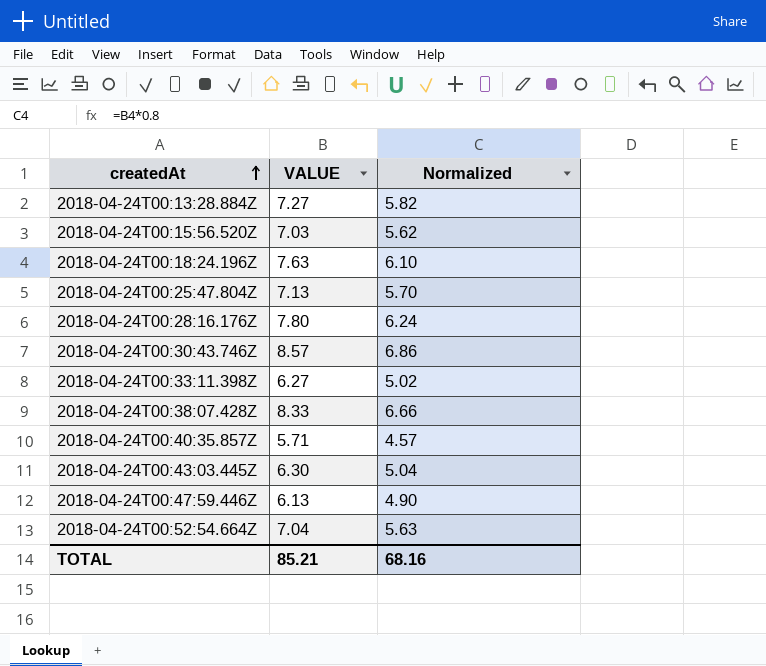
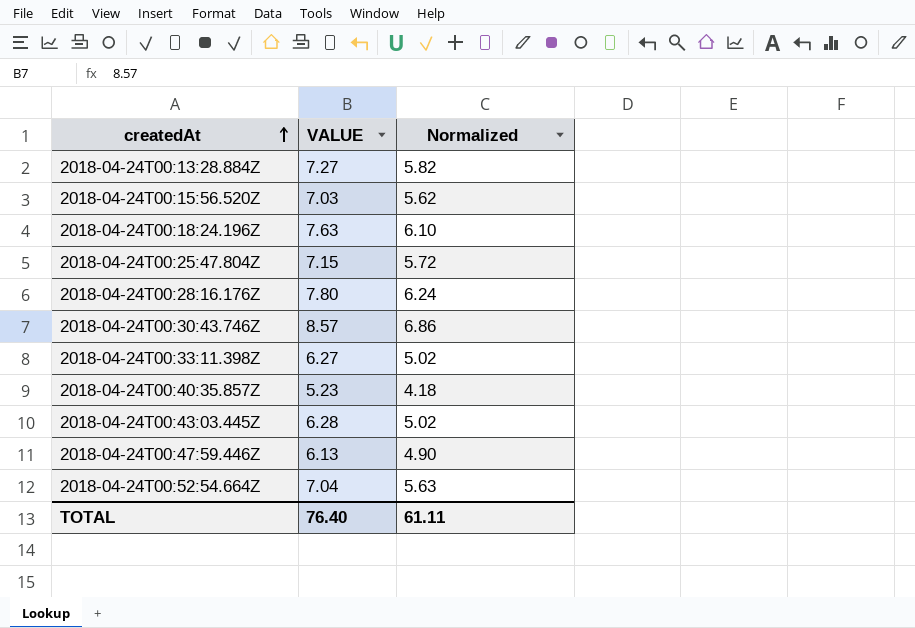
row 2018-04-24T00:38:07.428Z: 8.33 | 6.66 -> none
2018-04-24T00:25:47.804Z | VALUE: 7.13 -> 7.15
2018-04-24T00:25:47.804Z | Normalized: 5.70 -> 5.72
2018-04-24T00:40:35.857Z | VALUE: 5.71 -> 5.23
2018-04-24T00:40:35.857Z | Normalized: 4.57 -> 4.18
2018-04-24T00:43:03.445Z | VALUE: 6.30 -> 6.28
2018-04-24T00:43:03.445Z | Normalized: 5.04 -> 5.02
TOTAL | VALUE: 85.21 -> 76.40
TOTAL | Normalized: 68.16 -> 61.11

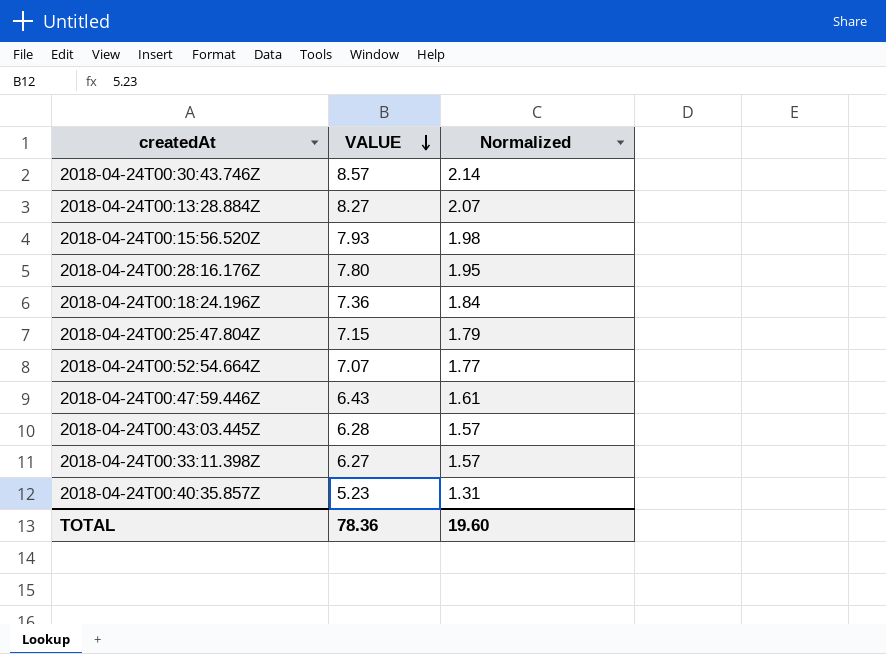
row order: createdAt ascending -> VALUE descending
column Normalized | formula: [VALUE] * 0.8 -> [VALUE] * 0.25
2018-04-24T00:13:28.884Z | VALUE: 7.27 -> 8.27
2018-04-24T00:15:56.520Z | VALUE: 7.03 -> 7.93
2018-04-24T00:18:24.196Z | VALUE: 7.63 -> 7.36
2018-04-24T00:52:54.664Z | VALUE: 7.04 -> 7.07
2018-04-24T00:47:59.446Z | VALUE: 6.13 -> 6.43
TOTAL | VALUE: 76.40 -> 78.36
TOTAL | Normalized: 61.11 -> 19.60

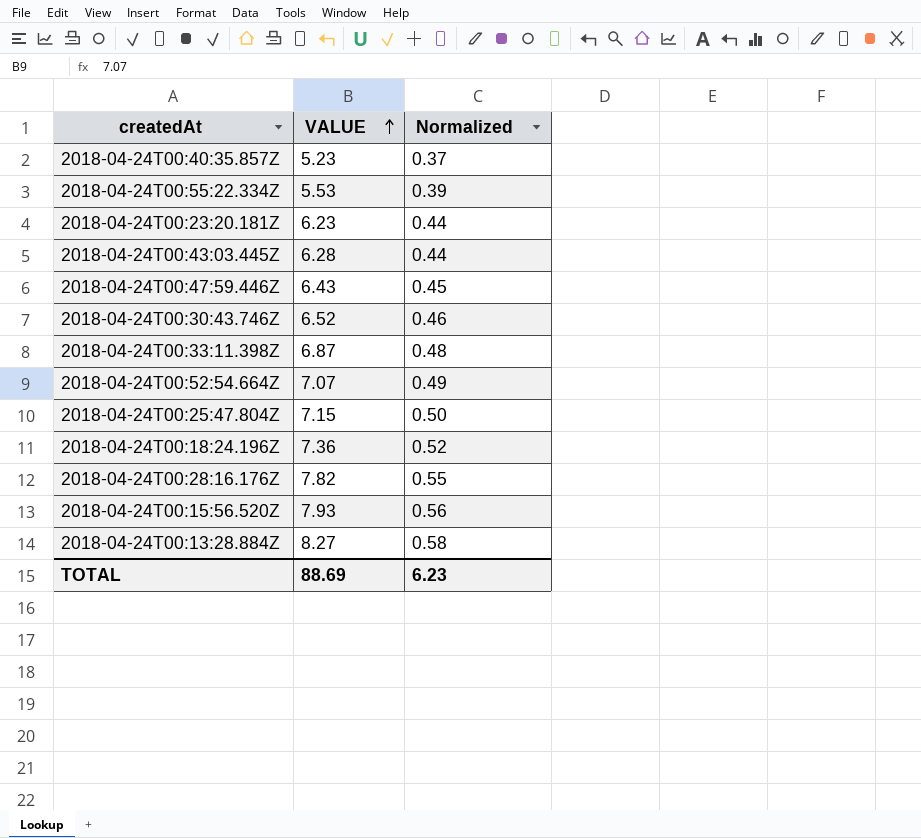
row order: VALUE descending -> VALUE ascending
column Normalized | formula: [VALUE] * 0.25 -> [VALUE] * 0.07
row 2018-04-24T00:55:22.334Z: none -> 5.53 | 0.39
row 2018-04-24T00:23:20.181Z: none -> 6.23 | 0.44
2018-04-24T00:30:43.746Z | VALUE: 8.57 -> 6.52
2018-04-24T00:33:11.398Z | VALUE: 6.27 -> 6.87
2018-04-24T00:28:16.176Z | VALUE: 7.80 -> 7.82
TOTAL | VALUE: 78.36 -> 88.69
TOTAL | Normalized: 19.60 -> 6.23

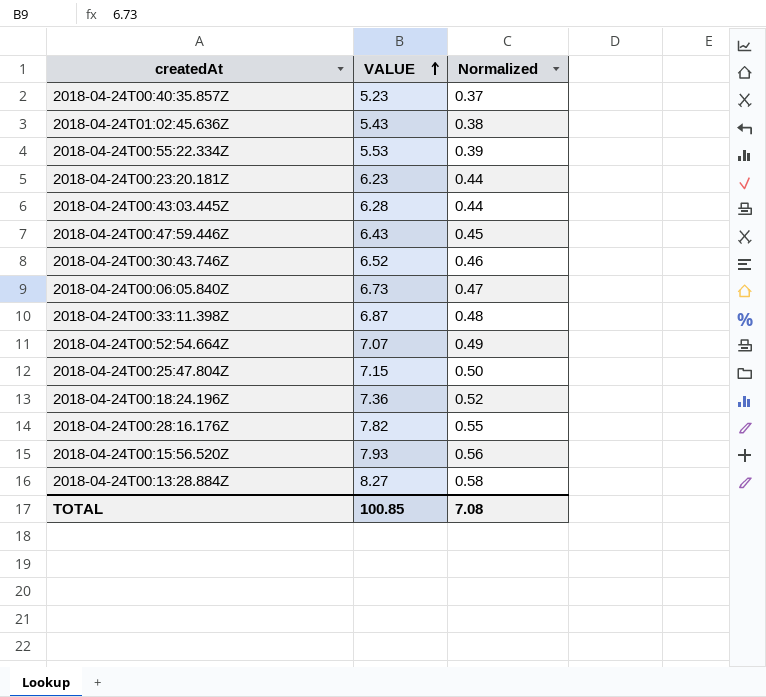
row 2018-04-24T01:02:45.636Z: none -> 5.43 | 0.38
row 2018-04-24T00:06:05.840Z: none -> 6.73 | 0.47
TOTAL | VALUE: 88.69 -> 100.85
TOTAL | Normalized: 6.23 -> 7.08

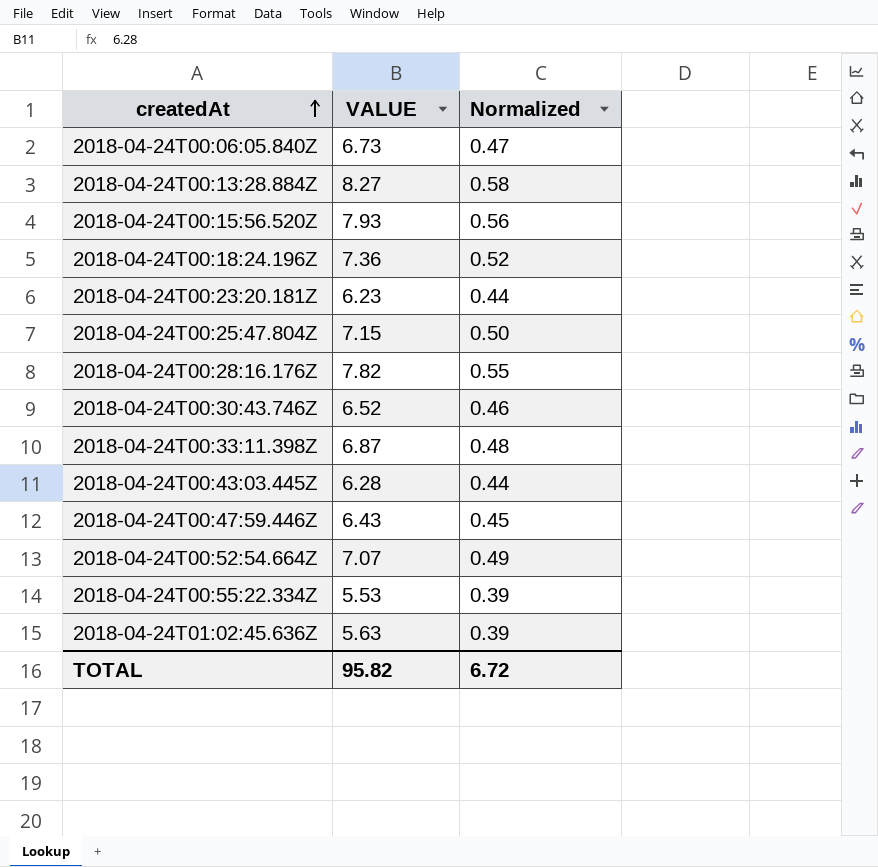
row order: VALUE ascending -> createdAt ascending
row 2018-04-24T00:40:35.857Z: 5.23 | 0.37 -> none
2018-04-24T01:02:45.636Z | VALUE: 5.43 -> 5.63
2018-04-24T01:02:45.636Z | Normalized: 0.38 -> 0.39
TOTAL | VALUE: 100.85 -> 95.82
TOTAL | Normalized: 7.08 -> 6.72

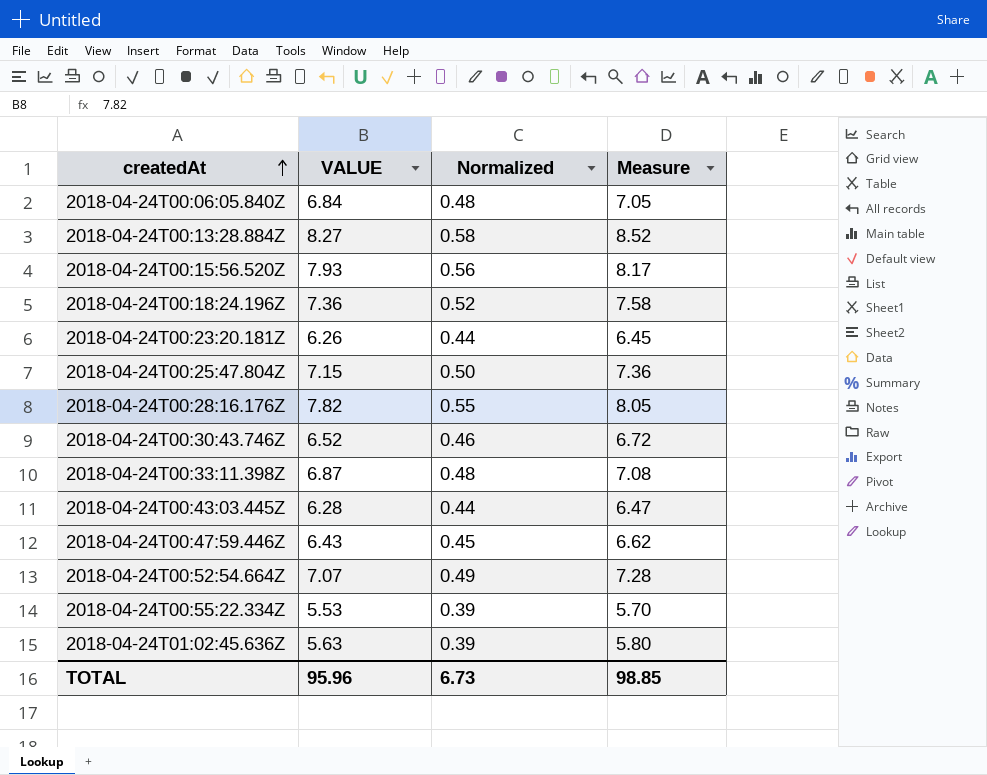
column Measure | formula: none -> [VALUE] * 1.03
2018-04-24T00:06:05.840Z | VALUE: 6.73 -> 6.84
2018-04-24T00:06:05.840Z | Normalized: 0.47 -> 0.48
2018-04-24T00:23:20.181Z | VALUE: 6.23 -> 6.26
TOTAL | VALUE: 95.82 -> 95.96
TOTAL | Normalized: 6.72 -> 6.73

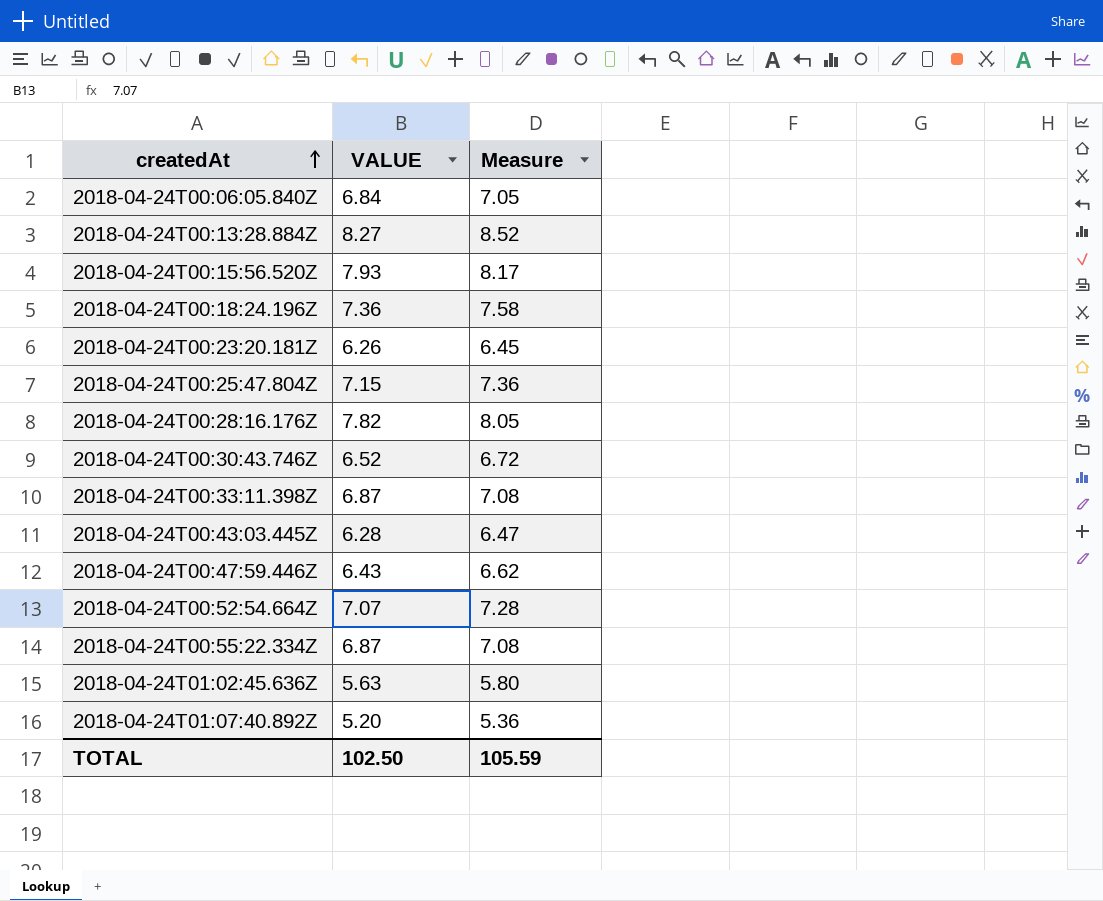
column Normalized | formula: [VALUE] * 0.07 -> none
2018-04-24T00:55:22.334Z | VALUE: 5.53 -> 6.87
2018-04-24T00:55:22.334Z | Measure: 5.70 -> 7.08
row 2018-04-24T01:07:40.892Z: none -> 5.20 | 5.36
TOTAL | VALUE: 95.96 -> 102.50
TOTAL | Measure: 98.85 -> 105.59

